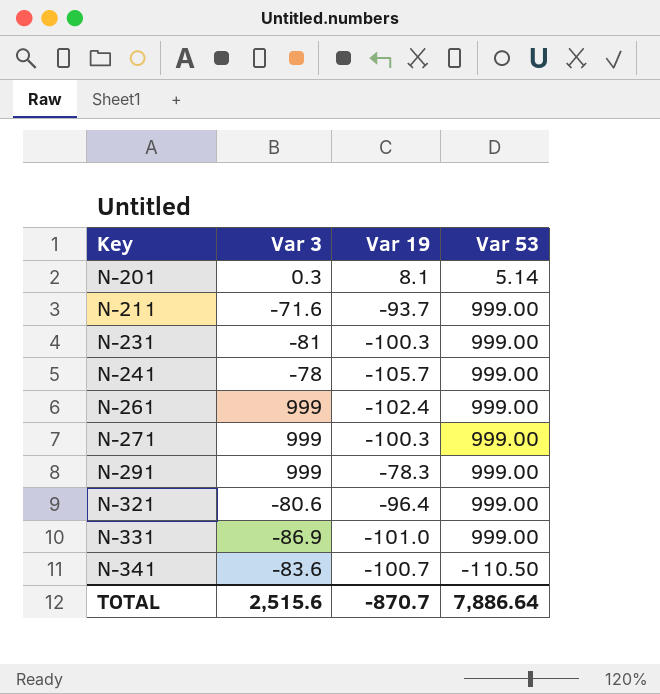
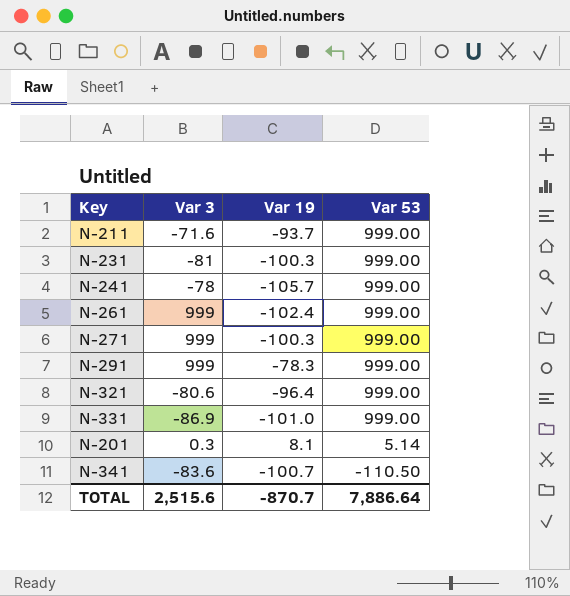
row order: Key ascending -> Var 53 descending

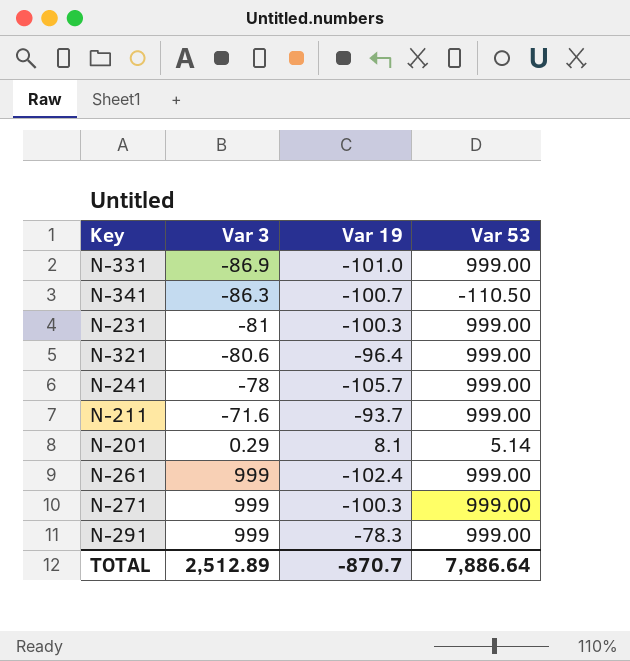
row order: Var 53 descending -> Var 3 ascending
N-341 | Var 3: -83.6 -> -86.3
N-201 | Var 3: 0.3 -> 0.29
TOTAL | Var 3: 2,515.6 -> 2,512.89

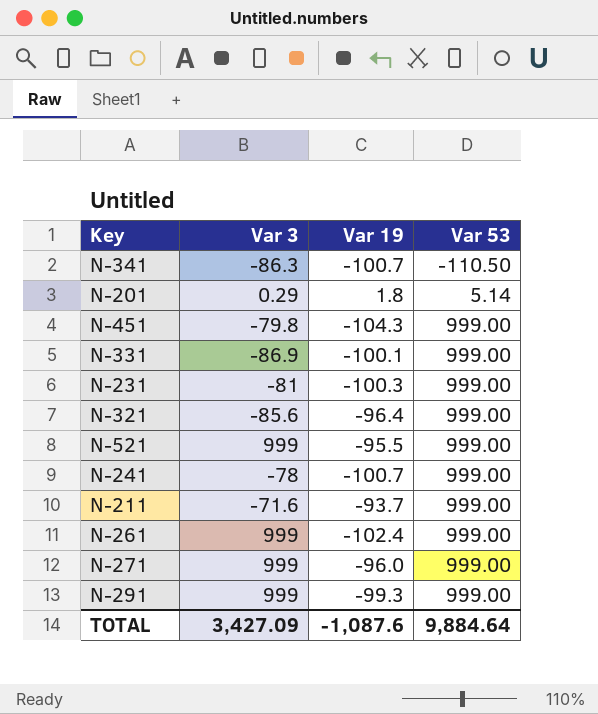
row order: Var 3 ascending -> Var 53 ascending
N-201 | Var 19: 8.1 -> 1.8
row N-451: none -> -79.8 | -104.3 | 999.00
N-331 | Var 19: -101.0 -> -100.1
N-321 | Var 3: -80.6 -> -85.6
row N-521: none -> 999 | -95.5 | 999.00
N-241 | Var 19: -105.7 -> -100.7
N-271 | Var 19: -100.3 -> -96.0
N-291 | Var 19: -78.3 -> -99.3
TOTAL | Var 3: 2,512.89 -> 3,427.09
TOTAL | Var 19: -870.7 -> -1,087.6
TOTAL | Var 53: 7,886.64 -> 9,884.64

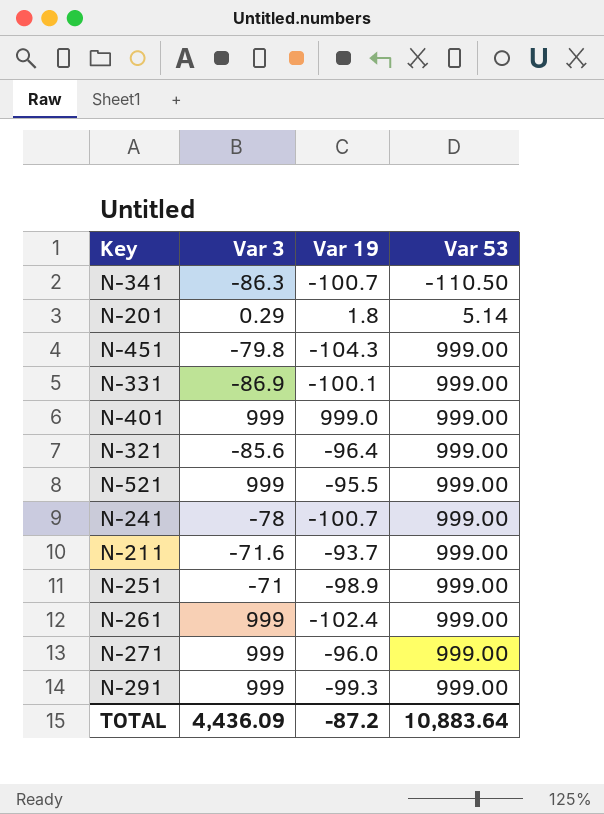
row N-231: -81 | -100.3 | 999.00 -> none
row N-401: none -> 999 | 999.0 | 999.00
row N-251: none -> -71 | -98.9 | 999.00
TOTAL | Var 3: 3,427.09 -> 4,436.09
TOTAL | Var 19: -1,087.6 -> -87.2
TOTAL | Var 53: 9,884.64 -> 10,883.64

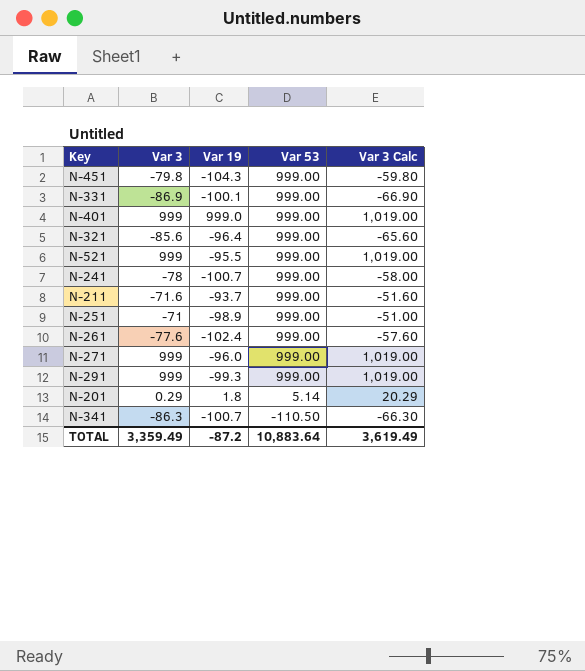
row order: Var 53 ascending -> Var 53 descending
column Var 3 Calc | formula: none -> [Var 3] + 20
N-261 | Var 3: 999 -> -77.6
TOTAL | Var 3: 4,436.09 -> 3,359.49

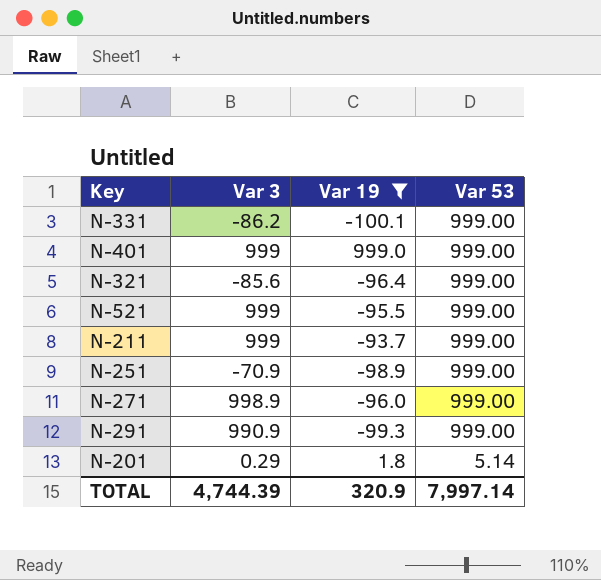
filter: none -> Var 19 >= -100.1
column Var 3 Calc | formula: [Var 3] + 20 -> none
N-331 | Var 3: -86.9 -> -86.2
N-211 | Var 3: -71.6 -> 999
N-251 | Var 3: -71 -> -70.9
N-271 | Var 3: 999 -> 998.9
N-291 | Var 3: 999 -> 990.9
TOTAL | Var 3: 3,359.49 -> 4,744.39
TOTAL | Var 19: -87.2 -> 320.9
TOTAL | Var 53: 10,883.64 -> 7,997.14

